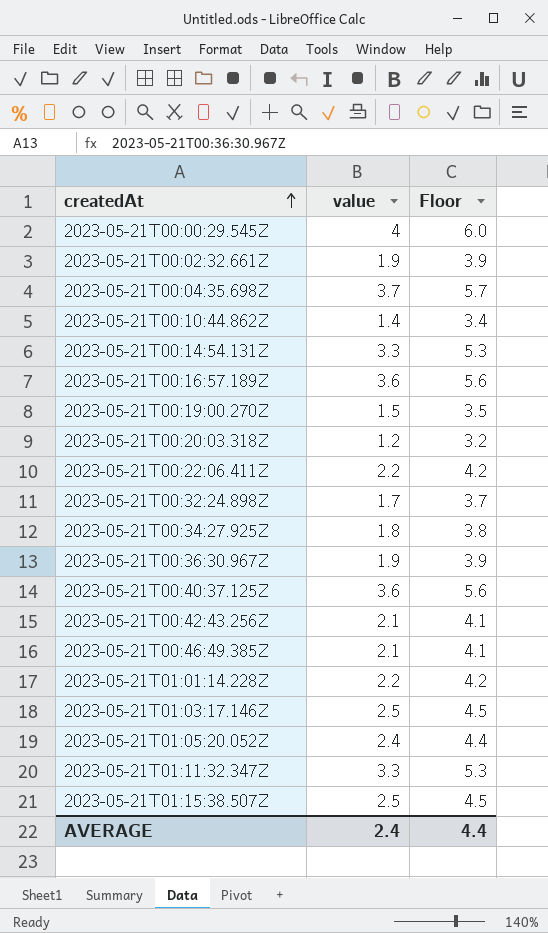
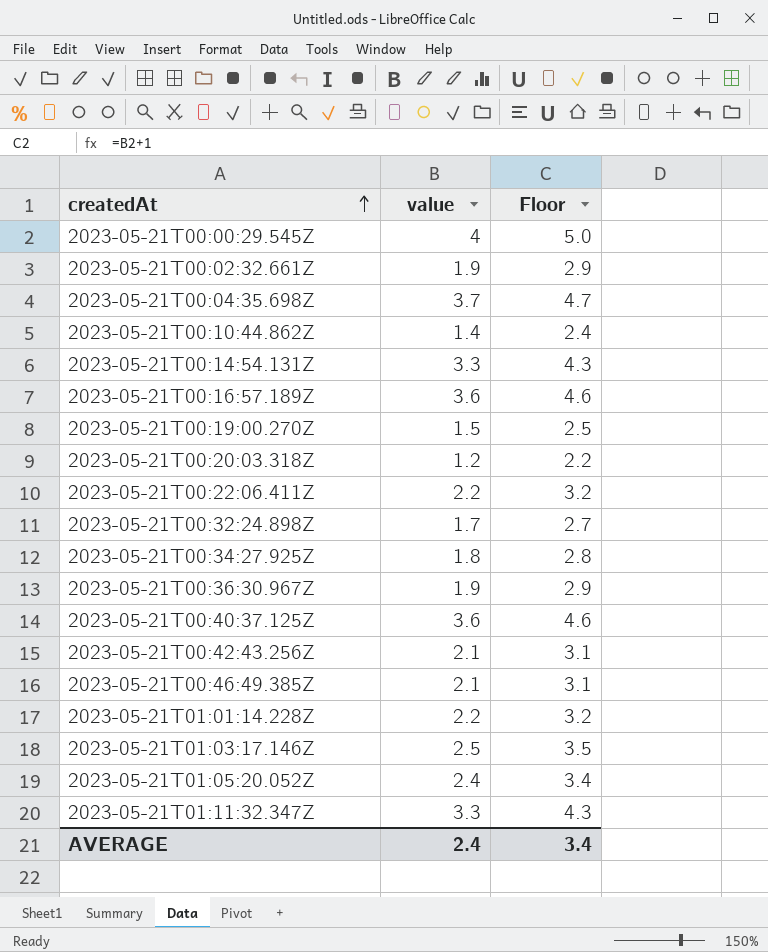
column Floor | formula: [value] + 2 -> [value] + 1
row 2023-05-21T01:15:38.507Z: 2.5 | 4.5 -> none
AVERAGE | Floor: 4.4 -> 3.4

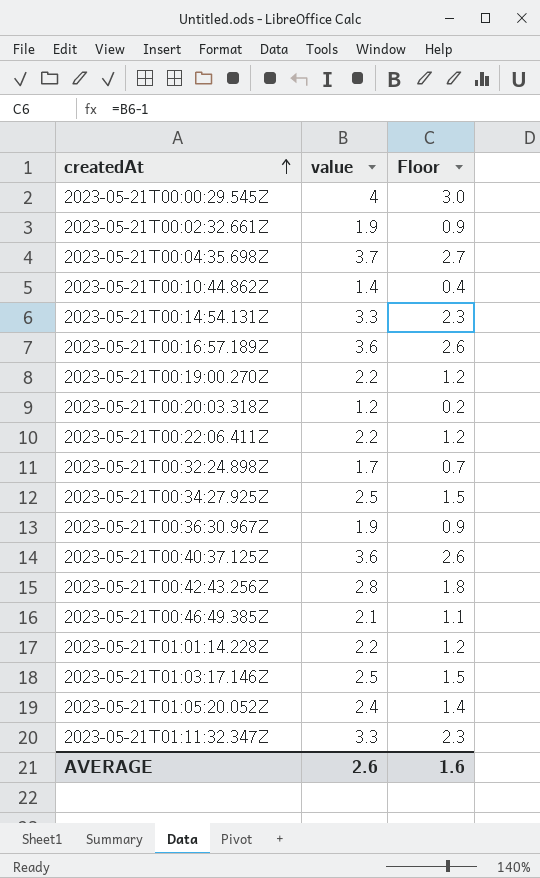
column Floor | formula: [value] + 1 -> [value] - 1
2023-05-21T00:19:00.270Z | value: 1.5 -> 2.2
2023-05-21T00:34:27.925Z | value: 1.8 -> 2.5
2023-05-21T00:42:43.256Z | value: 2.1 -> 2.8
AVERAGE | value: 2.4 -> 2.6
AVERAGE | Floor: 3.4 -> 1.6

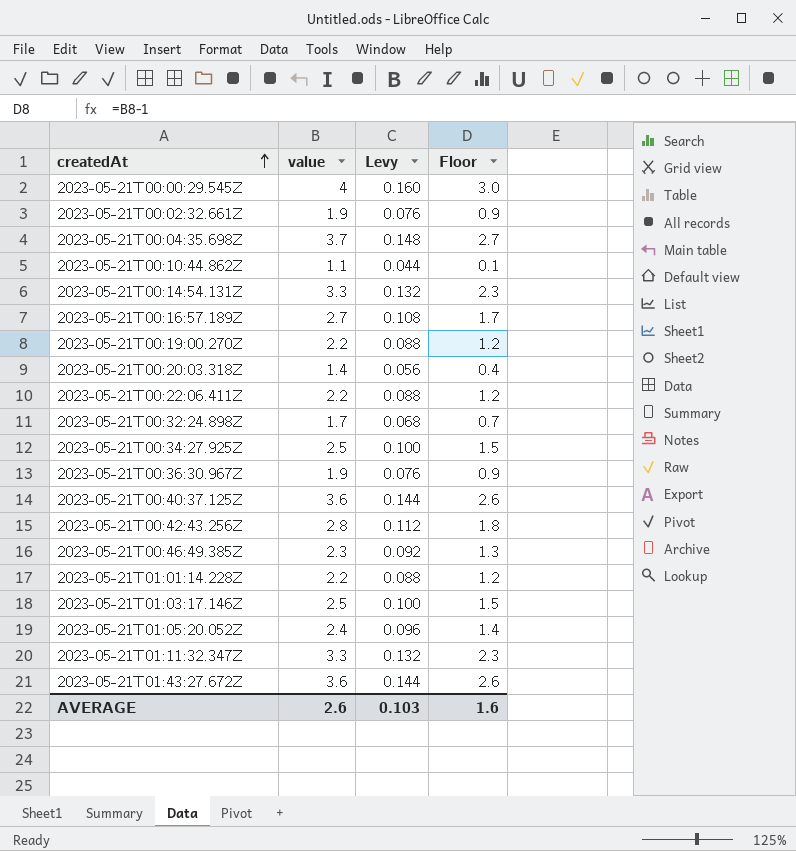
column Levy | formula: none -> [value] * 0.04
2023-05-21T00:10:44.862Z | value: 1.4 -> 1.1
2023-05-21T00:10:44.862Z | Floor: 0.4 -> 0.1
2023-05-21T00:16:57.189Z | value: 3.6 -> 2.7
2023-05-21T00:16:57.189Z | Floor: 2.6 -> 1.7
2023-05-21T00:20:03.318Z | value: 1.2 -> 1.4
2023-05-21T00:20:03.318Z | Floor: 0.2 -> 0.4
2023-05-21T00:46:49.385Z | value: 2.1 -> 2.3
2023-05-21T00:46:49.385Z | Floor: 1.1 -> 1.3
row 2023-05-21T01:43:27.672Z: none -> 3.6 | 0.144 | 2.6

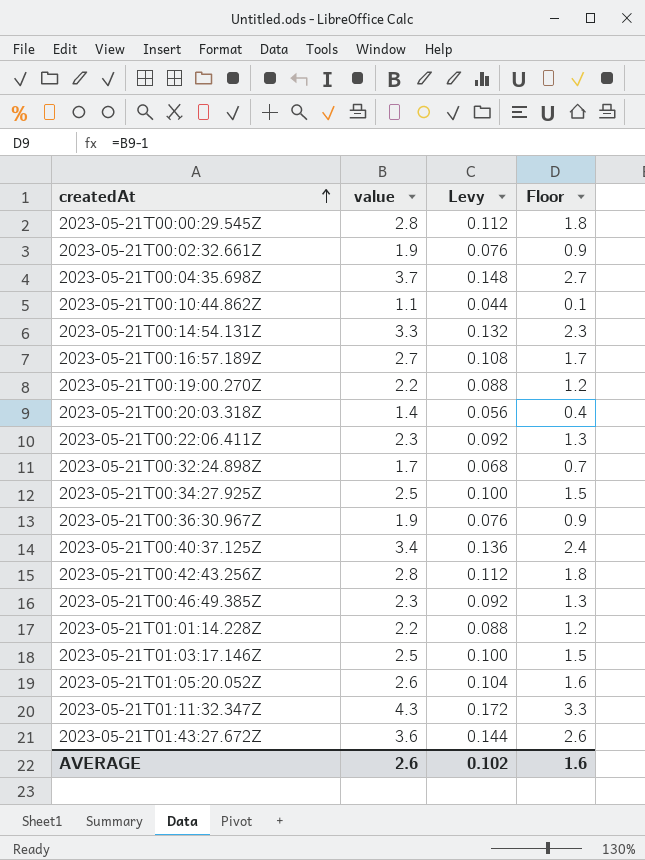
2023-05-21T00:00:29.545Z | value: 4 -> 2.8
2023-05-21T00:00:29.545Z | Levy: 0.160 -> 0.112
2023-05-21T00:00:29.545Z | Floor: 3.0 -> 1.8
2023-05-21T00:22:06.411Z | value: 2.2 -> 2.3
2023-05-21T00:22:06.411Z | Levy: 0.088 -> 0.092
2023-05-21T00:22:06.411Z | Floor: 1.2 -> 1.3
2023-05-21T00:40:37.125Z | value: 3.6 -> 3.4
2023-05-21T00:40:37.125Z | Levy: 0.144 -> 0.136
2023-05-21T00:40:37.125Z | Floor: 2.6 -> 2.4
2023-05-21T01:05:20.052Z | value: 2.4 -> 2.6
2023-05-21T01:05:20.052Z | Levy: 0.096 -> 0.104
2023-05-21T01:05:20.052Z | Floor: 1.4 -> 1.6
2023-05-21T01:11:32.347Z | value: 3.3 -> 4.3
2023-05-21T01:11:32.347Z | Levy: 0.132 -> 0.172
2023-05-21T01:11:32.347Z | Floor: 2.3 -> 3.3
AVERAGE | Levy: 0.103 -> 0.102

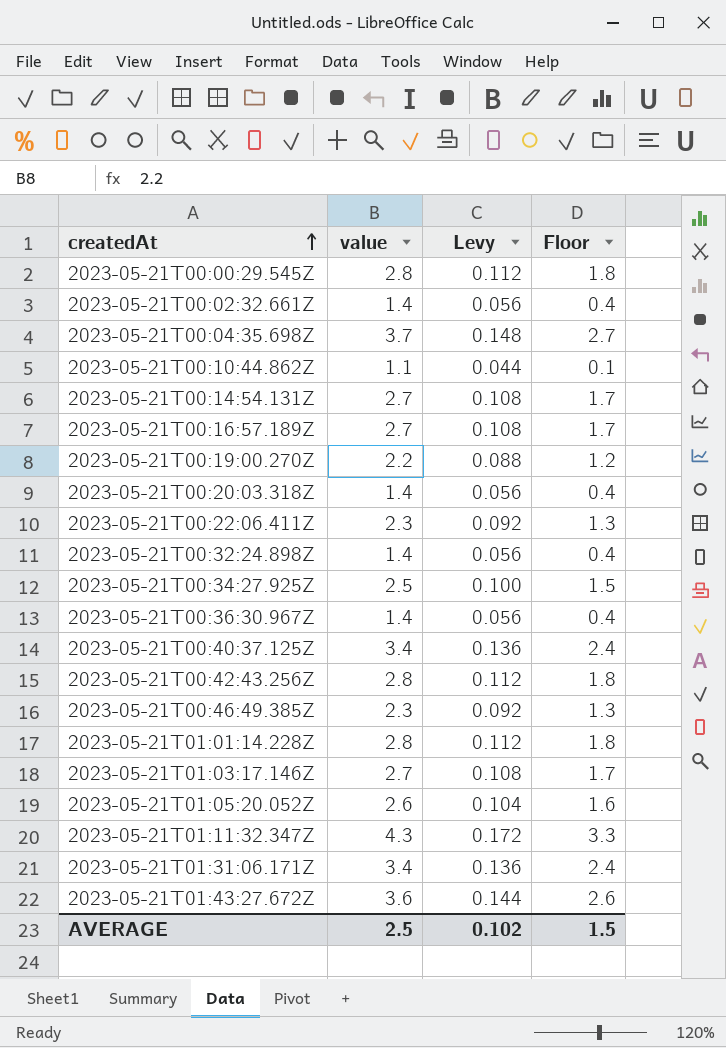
2023-05-21T00:02:32.661Z | value: 1.9 -> 1.4
2023-05-21T00:02:32.661Z | Levy: 0.076 -> 0.056
2023-05-21T00:02:32.661Z | Floor: 0.9 -> 0.4
2023-05-21T00:14:54.131Z | value: 3.3 -> 2.7
2023-05-21T00:14:54.131Z | Levy: 0.132 -> 0.108
2023-05-21T00:14:54.131Z | Floor: 2.3 -> 1.7
2023-05-21T00:32:24.898Z | value: 1.7 -> 1.4
2023-05-21T00:32:24.898Z | Levy: 0.068 -> 0.056
2023-05-21T00:32:24.898Z | Floor: 0.7 -> 0.4
2023-05-21T00:36:30.967Z | value: 1.9 -> 1.4
2023-05-21T00:36:30.967Z | Levy: 0.076 -> 0.056
2023-05-21T00:36:30.967Z | Floor: 0.9 -> 0.4
2023-05-21T01:01:14.228Z | value: 2.2 -> 2.8
2023-05-21T01:01:14.228Z | Levy: 0.088 -> 0.112
2023-05-21T01:01:14.228Z | Floor: 1.2 -> 1.8
2023-05-21T01:03:17.146Z | value: 2.5 -> 2.7
2023-05-21T01:03:17.146Z | Levy: 0.100 -> 0.108
2023-05-21T01:03:17.146Z | Floor: 1.5 -> 1.7
row 2023-05-21T01:31:06.171Z: none -> 3.4 | 0.136 | 2.4
AVERAGE | value: 2.6 -> 2.5
AVERAGE | Floor: 1.6 -> 1.5

